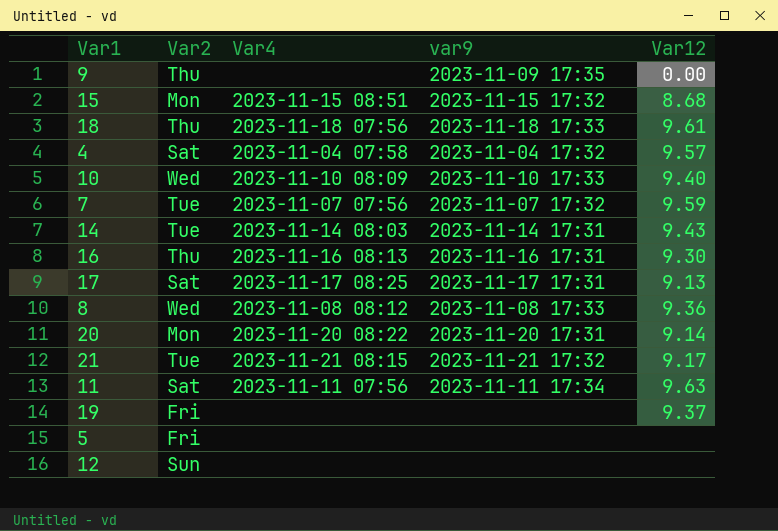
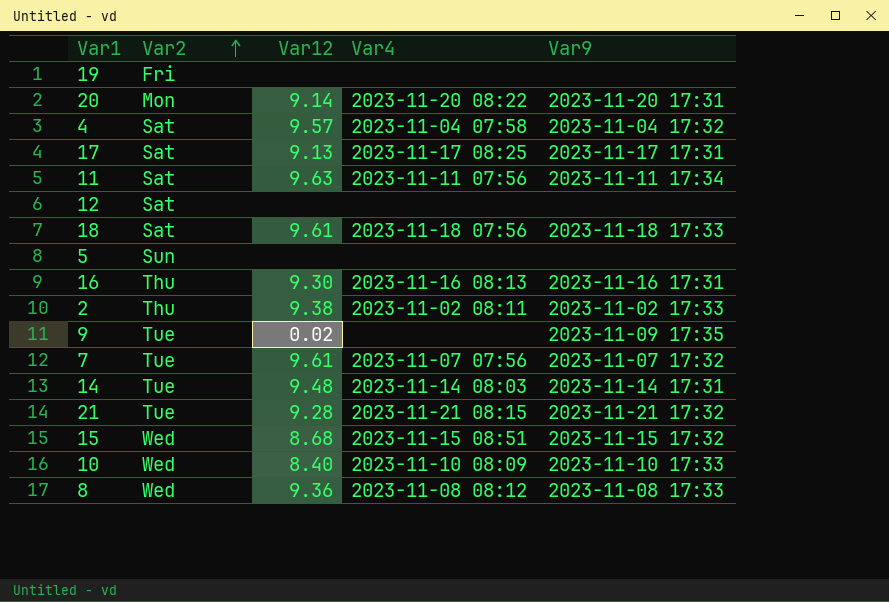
row order: none -> Var2 ascending
column Var12 | position: 5 -> 3
column name: var9 -> Var9
19 | Var12: 9.37 -> none
12 | Var2: Sun -> Sat
18 | Var2: Thu -> Sat
5 | Var2: Fri -> Sun
row 2: none -> Thu | 9.38 | 2023-11-02 08:11 | 2023-11-02 17:33
9 | Var2: Thu -> Tue
9 | Var12: 0.00 -> 0.02
7 | Var12: 9.59 -> 9.61
14 | Var12: 9.43 -> 9.48
21 | Var12: 9.17 -> 9.28
15 | Var2: Mon -> Wed
10 | Var12: 9.40 -> 8.40

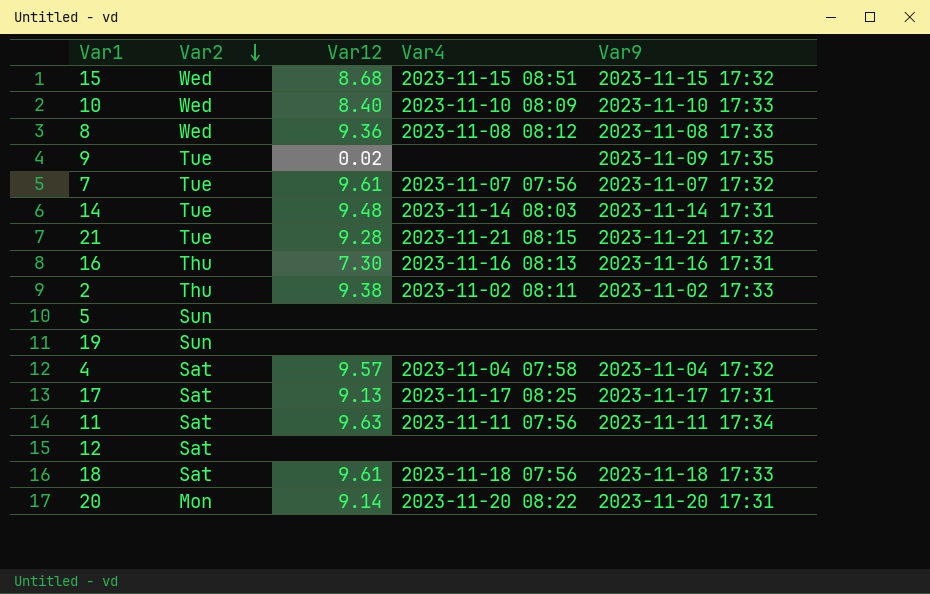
row order: Var2 ascending -> Var2 descending
16 | Var12: 9.30 -> 7.30
19 | Var2: Fri -> Sun

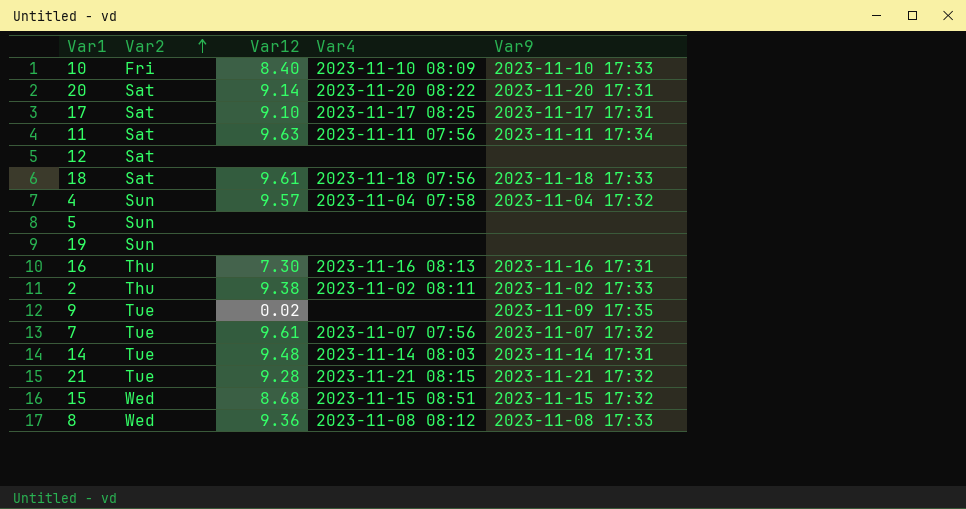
row order: Var2 descending -> Var2 ascending
10 | Var2: Wed -> Fri
20 | Var2: Mon -> Sat
17 | Var12: 9.13 -> 9.10
4 | Var2: Sat -> Sun

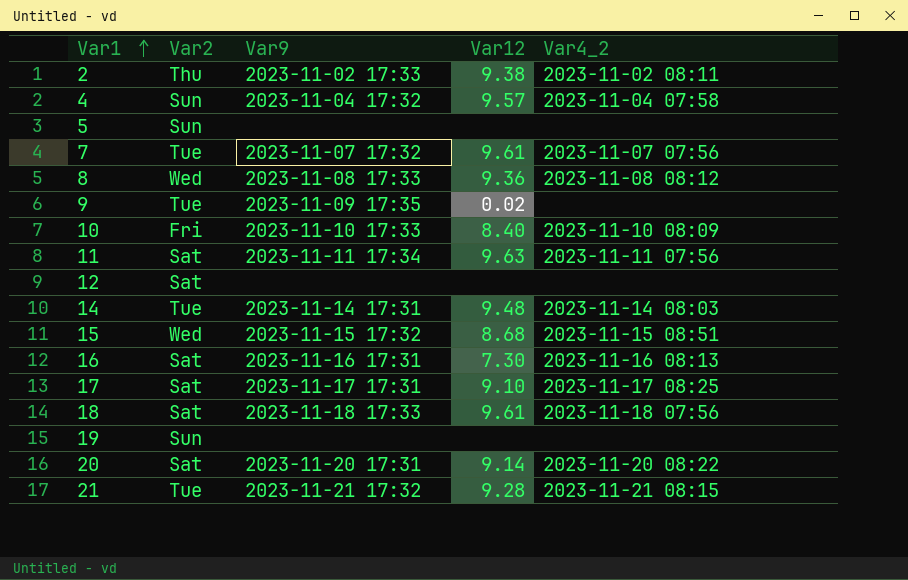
row order: Var2 ascending -> Var1 ascending
column Var9 | position: 5 -> 3
column name: Var4 -> Var4_2
16 | Var2: Thu -> Sat

